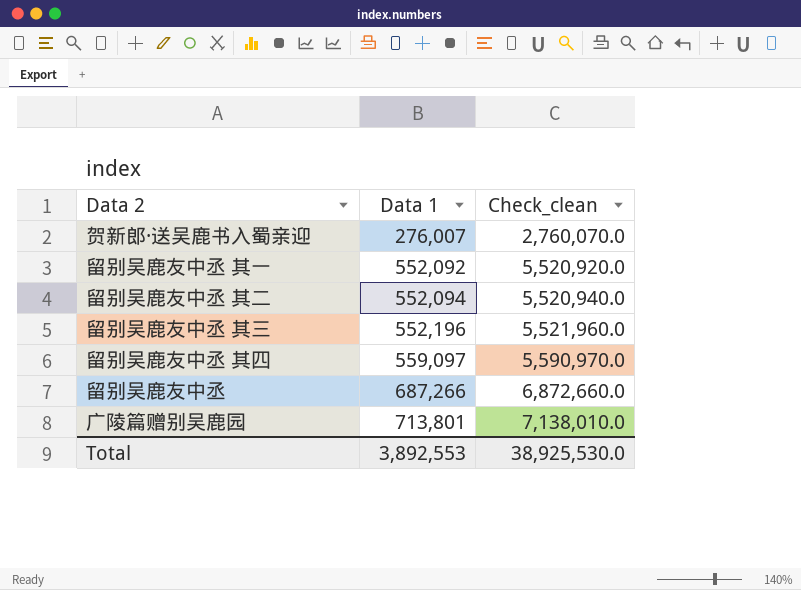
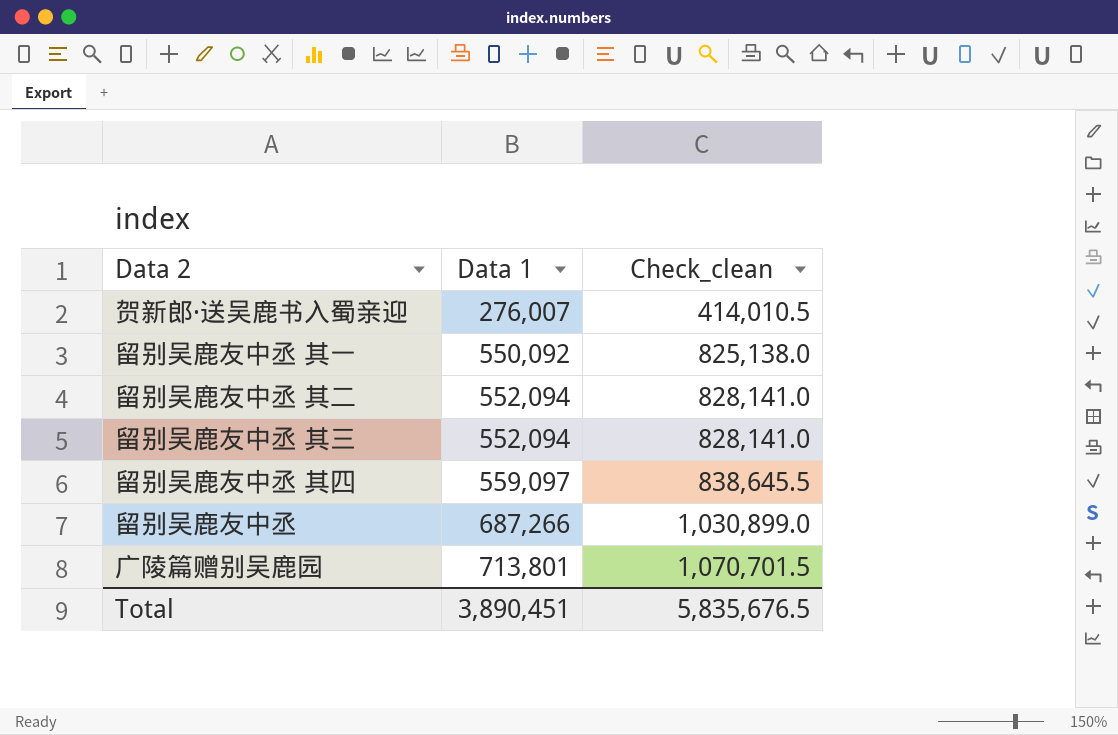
column Check_clean | formula: [Data 1] * 10 -> [Data 1] * 1.5
留别吴鹿友中丞 其一 | Data 1: 552,092 -> 550,092
留别吴鹿友中丞 其三 | Data 1: 552,196 -> 552,094
Total | Data 1: 3,892,553 -> 3,890,451
Total | Check_clean: 38,925,530.0 -> 5,835,676.5

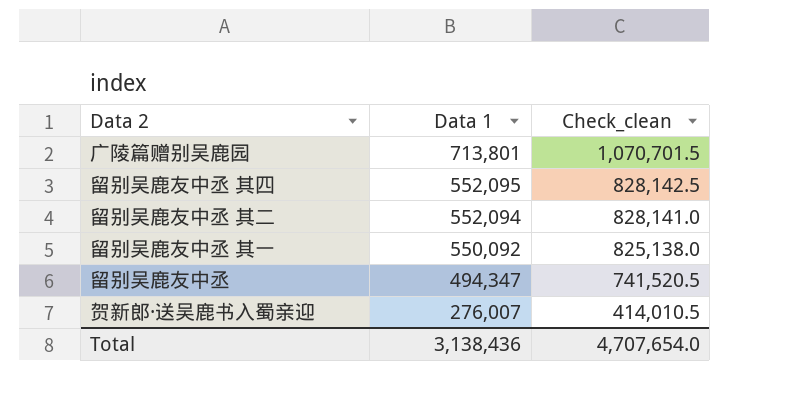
row order: Data 1 ascending -> Data 1 descending
row 留别吴鹿友中丞 其三: 552,094 | 828,141.0 -> none
留别吴鹿友中丞 其四 | Data 1: 559,097 -> 552,095
留别吴鹿友中丞 其四 | Check_clean: 838,645.5 -> 828,142.5
留别吴鹿友中丞 | Data 1: 687,266 -> 494,347
留别吴鹿友中丞 | Check_clean: 1,030,899.0 -> 741,520.5
Total | Data 1: 3,890,451 -> 3,138,436
Total | Check_clean: 5,835,676.5 -> 4,707,654.0

